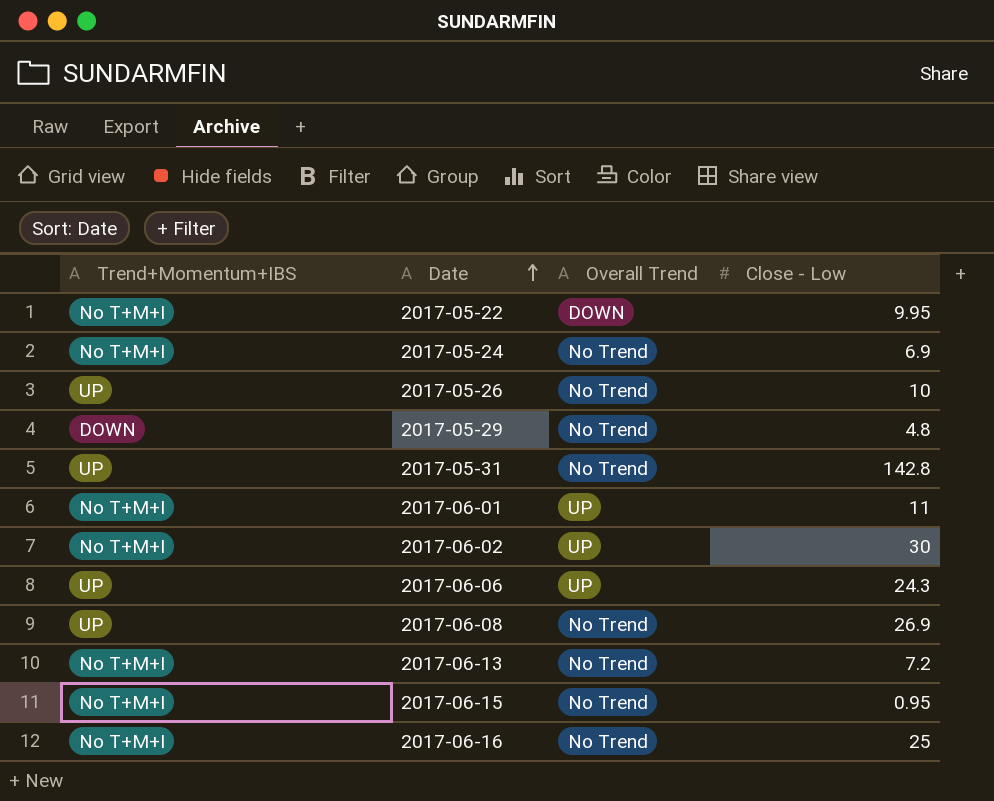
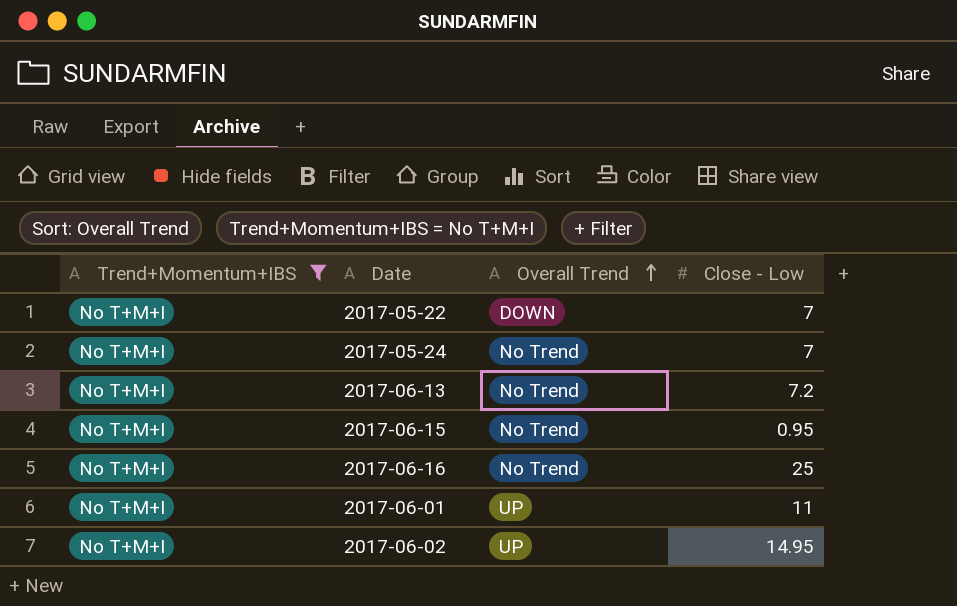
filter: none -> Trend+Momentum+IBS = No T+M+I
row order: Date ascending -> Overall Trend ascending
2017-05-22 | Close - Low: 9.95 -> 7
2017-05-24 | Close - Low: 6.9 -> 7
2017-06-02 | Close - Low: 30 -> 14.95

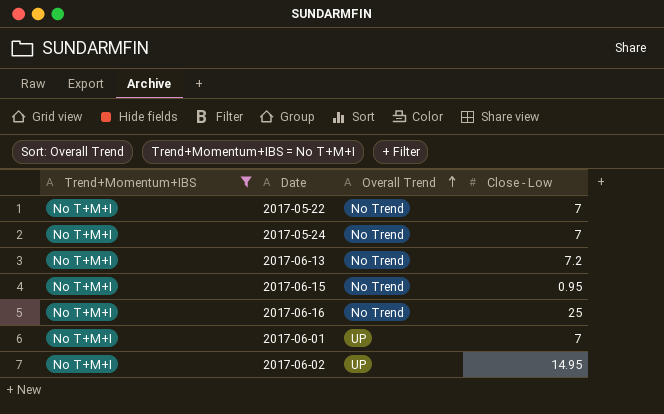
2017-05-22 | Overall Trend: DOWN -> No Trend
2017-06-01 | Close - Low: 11 -> 7

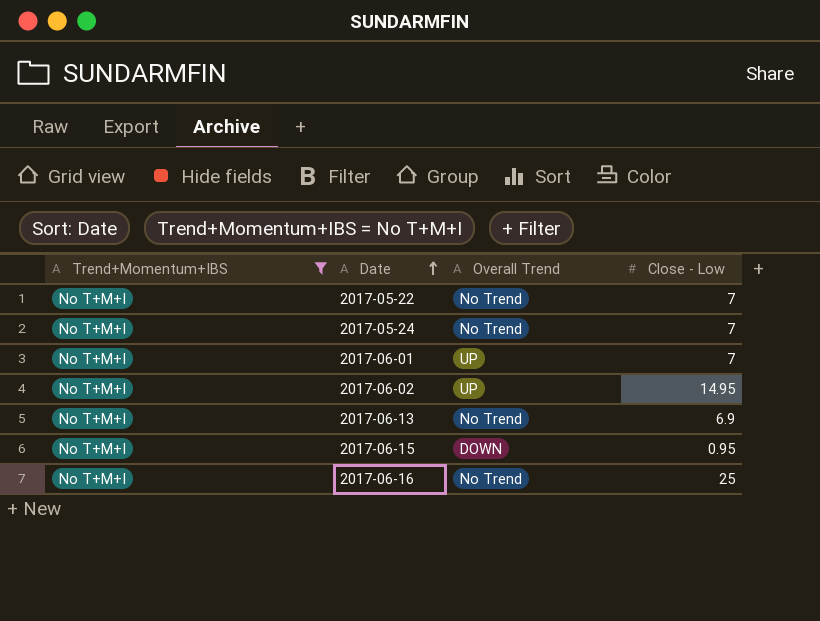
row order: Overall Trend ascending -> Date ascending
2017-06-13 | Close - Low: 7.2 -> 6.9
2017-06-15 | Overall Trend: No Trend -> DOWN

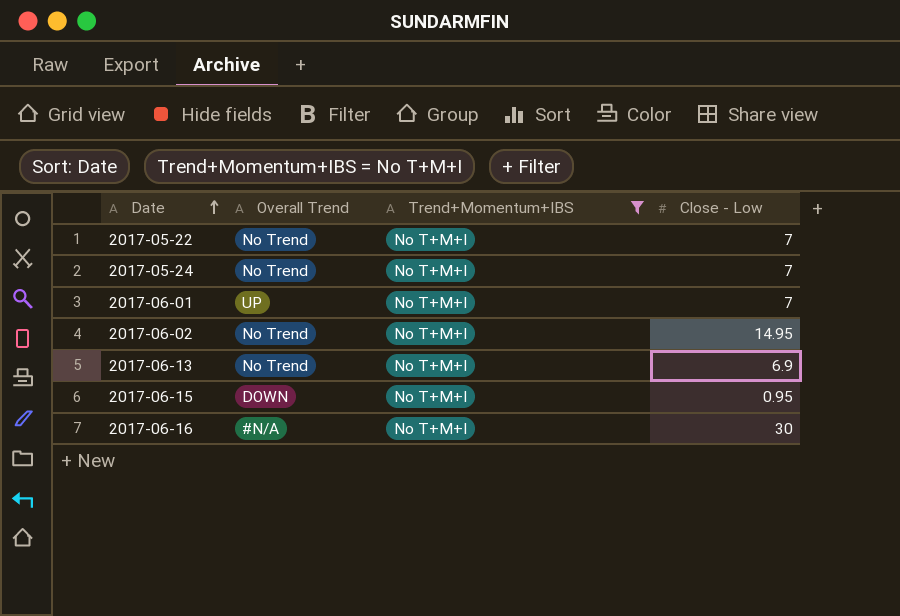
column Trend+Momentum+IBS | position: 1 -> 3
2017-06-02 | Overall Trend: UP -> No Trend
2017-06-16 | Overall Trend: No Trend -> #N/A
2017-06-16 | Close - Low: 25 -> 30

